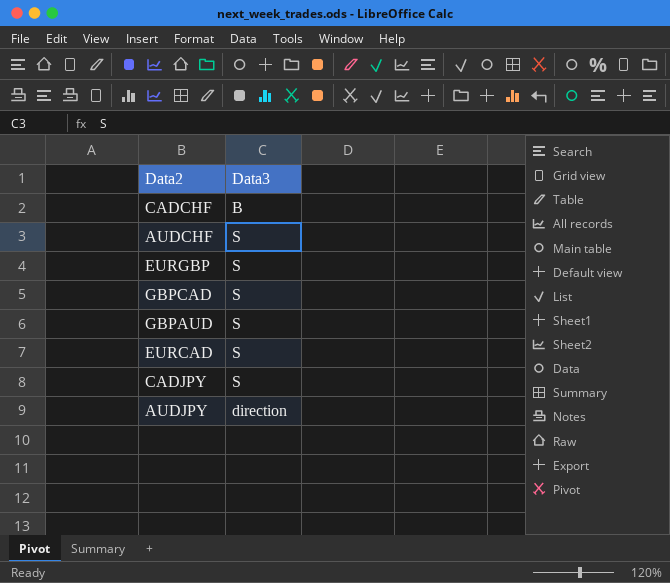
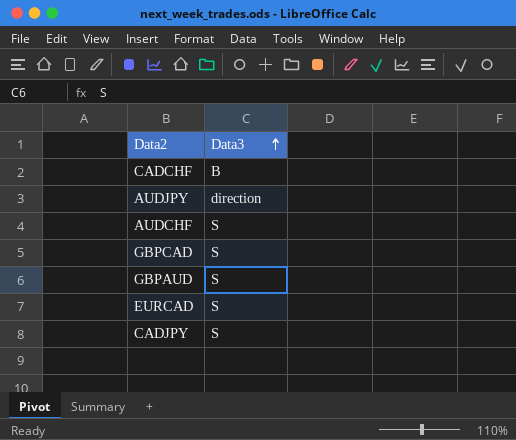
row order: none -> Data3 ascending
row EURGBP: S -> none

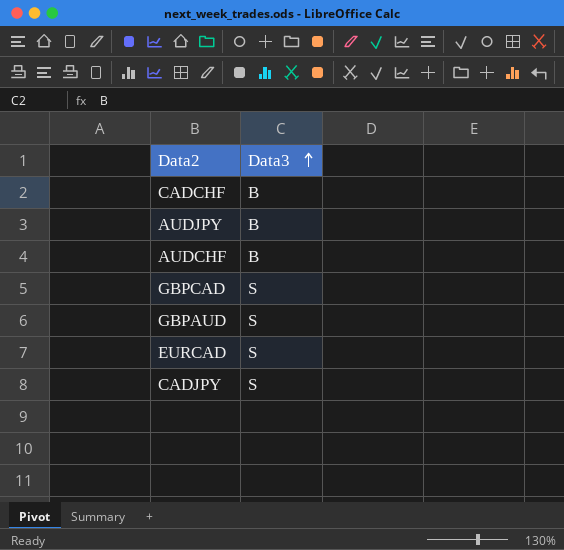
AUDJPY | Data3: direction -> B
AUDCHF | Data3: S -> B

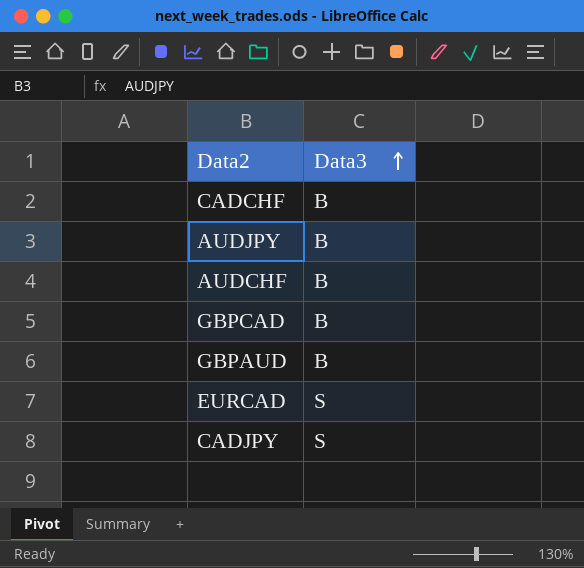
GBPCAD | Data3: S -> B
GBPAUD | Data3: S -> B

